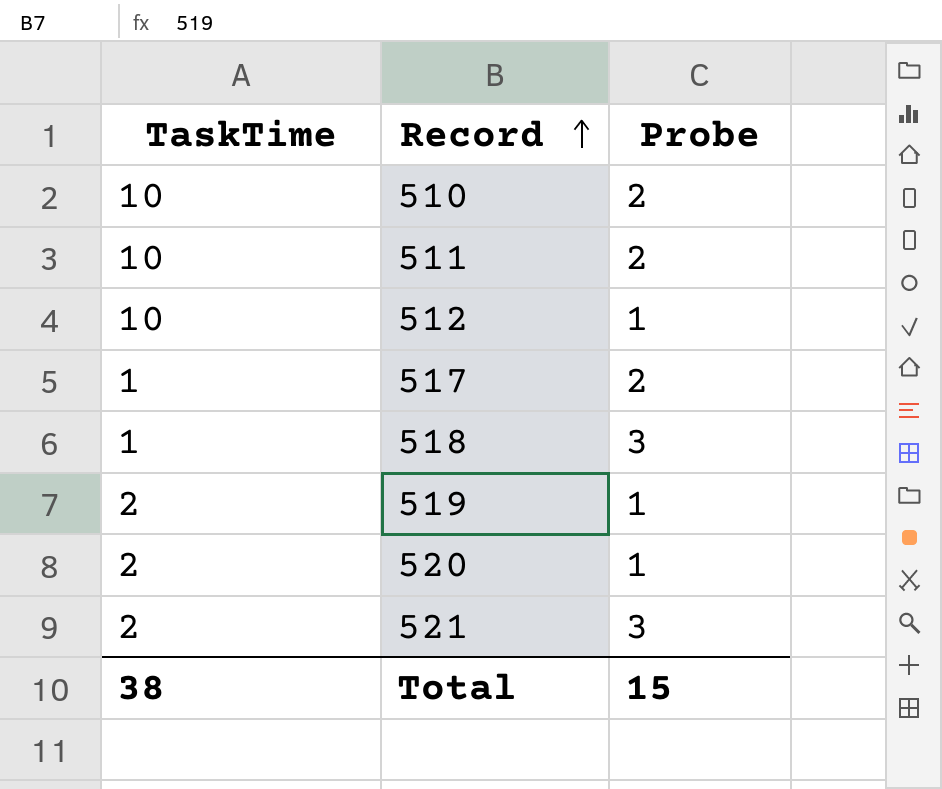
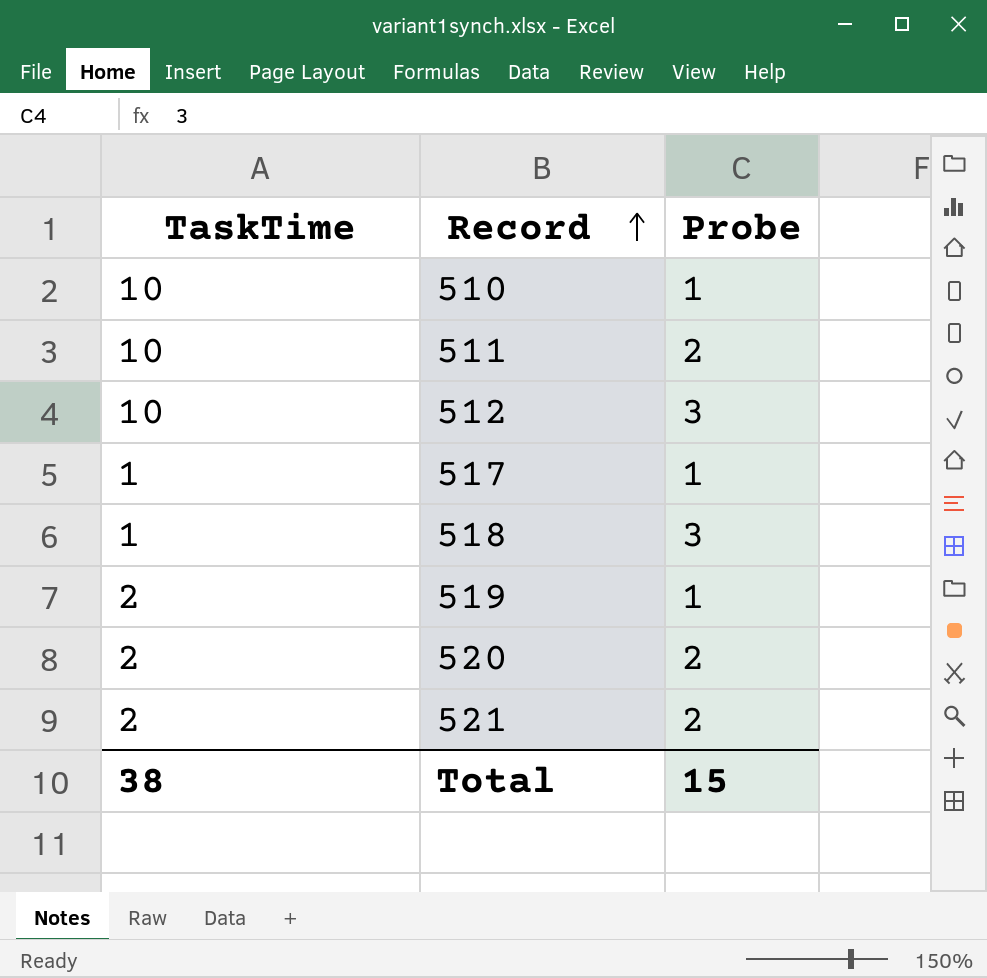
510 | Probe: 2 -> 1
512 | Probe: 1 -> 3
517 | Probe: 2 -> 1
520 | Probe: 1 -> 2
521 | Probe: 3 -> 2

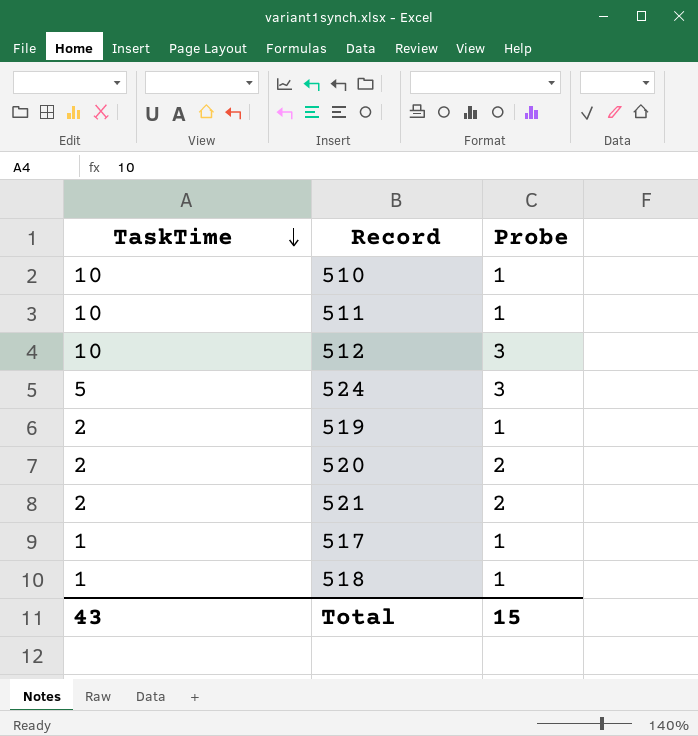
row order: Record ascending -> TaskTime descending
511 | Probe: 2 -> 1
row 524: none -> 5 | 3
518 | Probe: 3 -> 1
Total | TaskTime: 38 -> 43

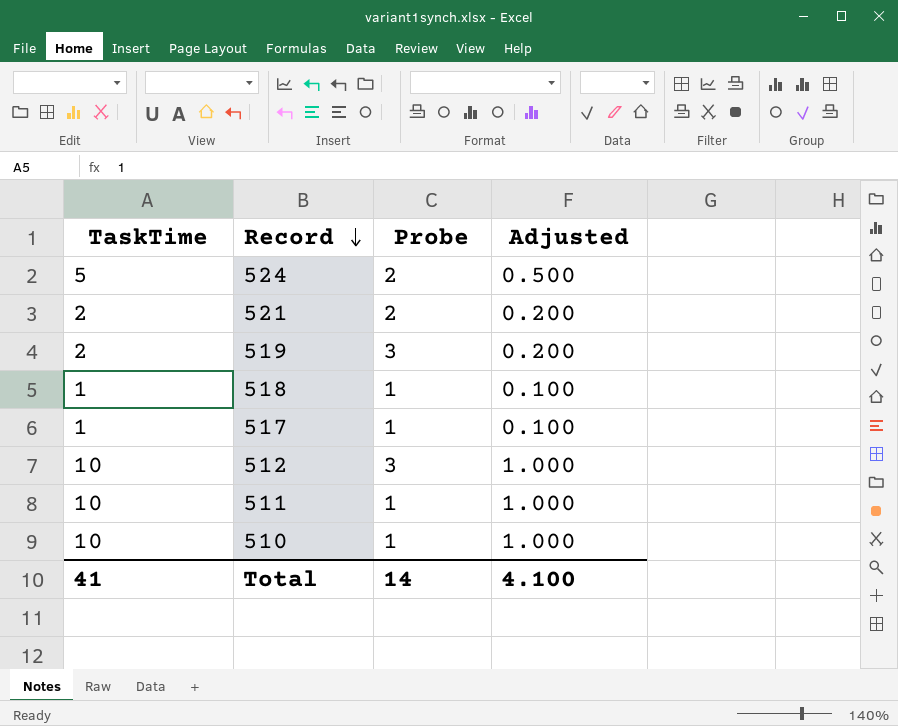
row order: TaskTime descending -> Record descending
column Adjusted | formula: none -> [TaskTime] * 0.1
row 520: 2 | 2 -> none
524 | Probe: 3 -> 2
519 | Probe: 1 -> 3
Total | TaskTime: 43 -> 41
Total | Probe: 15 -> 14

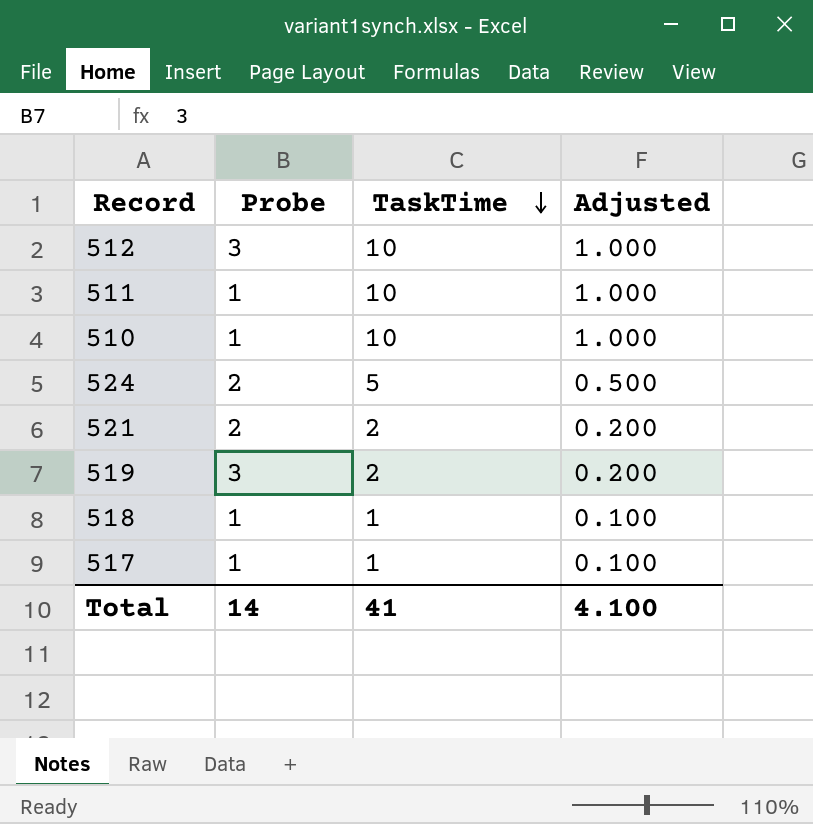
row order: Record descending -> TaskTime descending
column TaskTime | position: 1 -> 3

